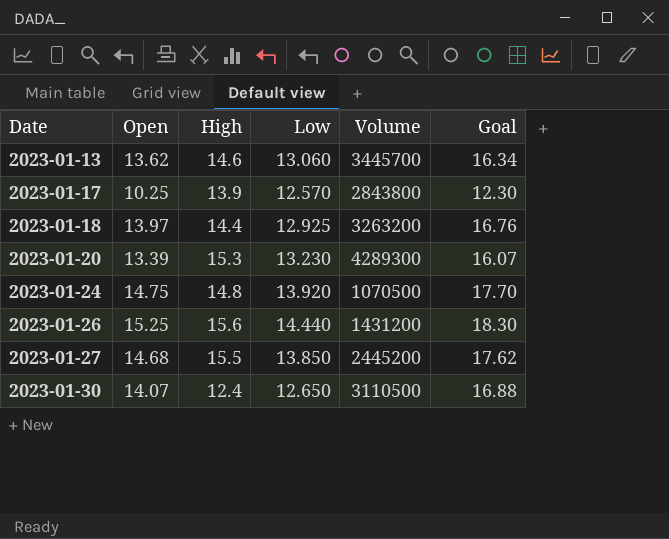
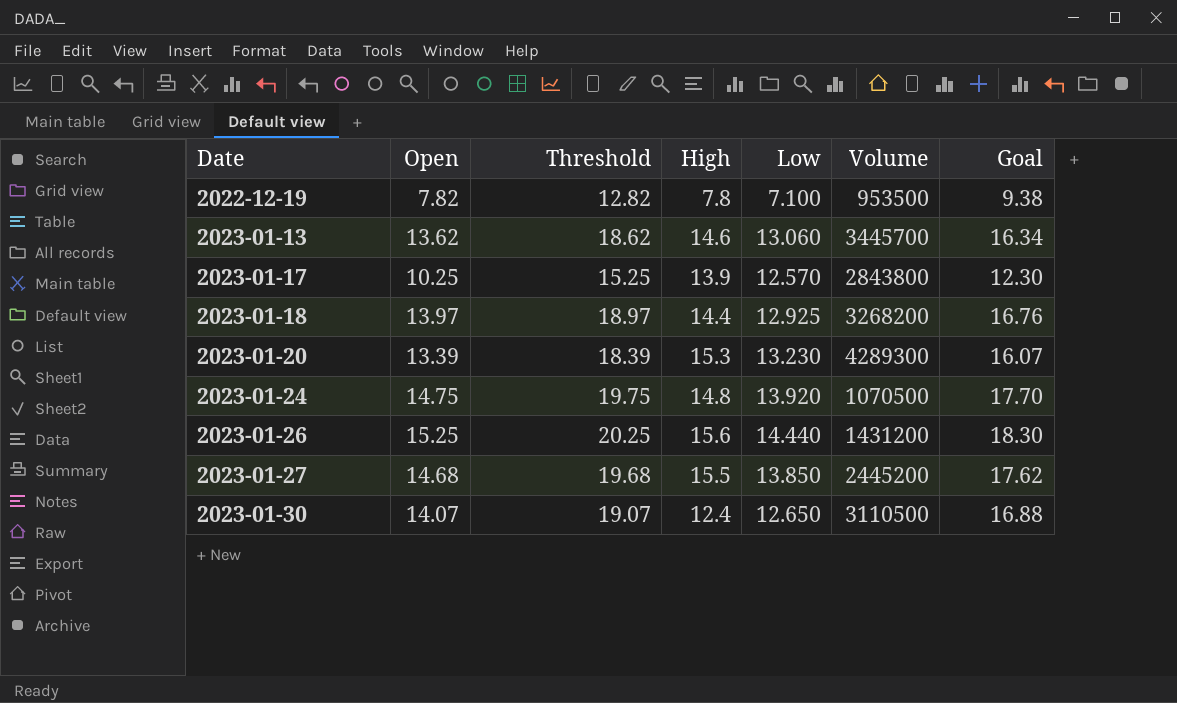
column Threshold | formula: none -> [Open] + 5
row 2022-12-19: none -> 7.82 | 12.82 | 7.8 | 7.100 | 953500 | 9.38
2023-01-18 | Volume: 3263200 -> 3268200

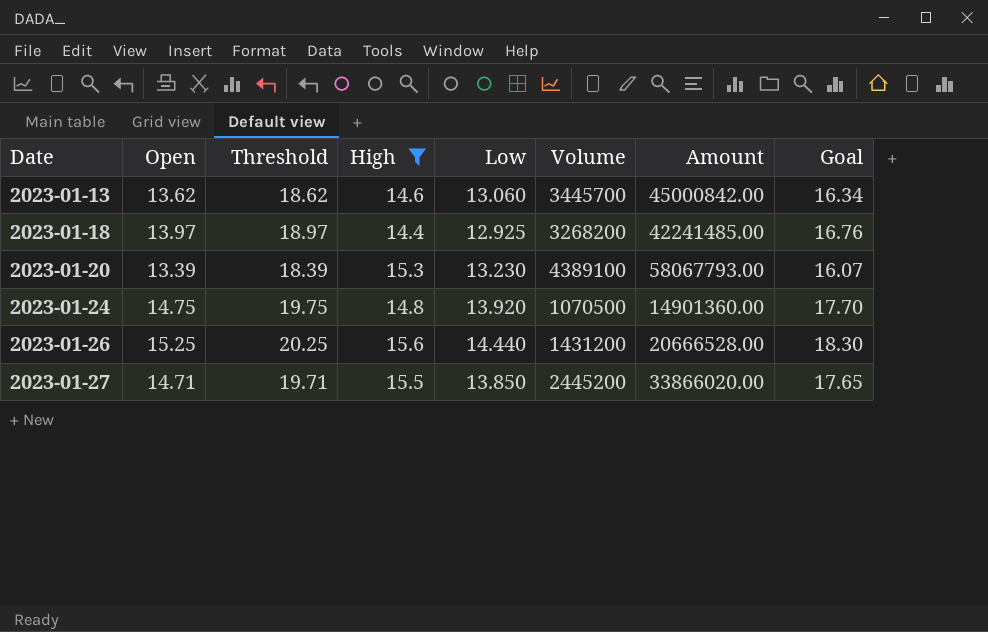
filter: none -> High >= 14.4
column Amount | formula: none -> [Low] * [Volume]
2023-01-20 | Volume: 4289300 -> 4389100
2023-01-27 | Open: 14.68 -> 14.71
2023-01-27 | Threshold: 19.68 -> 19.71
2023-01-27 | Goal: 17.62 -> 17.65

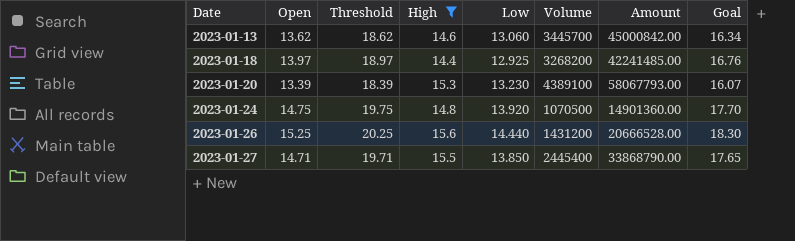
2023-01-27 | Volume: 2445200 -> 2445400
2023-01-27 | Amount: 33866020.00 -> 33868790.00

